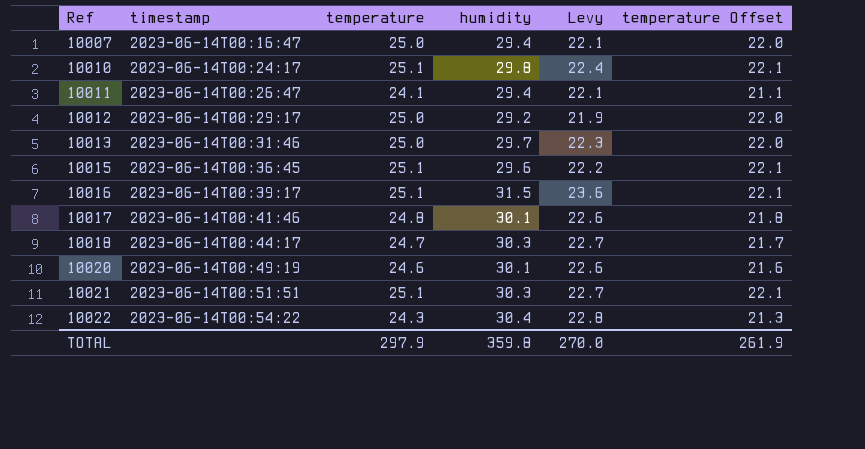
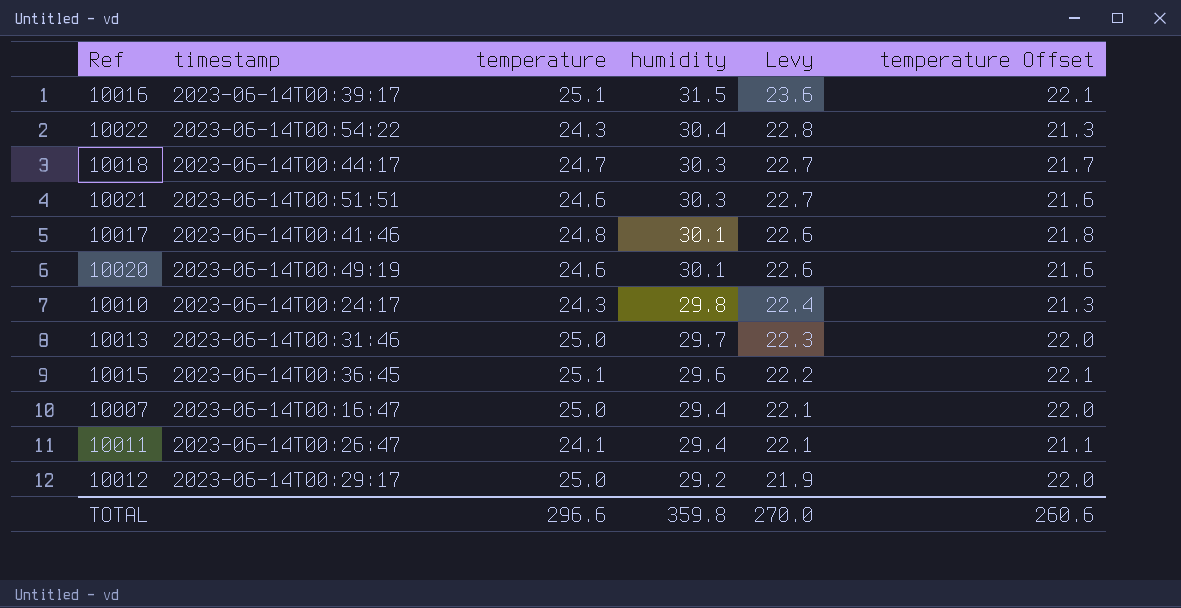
row order: Ref ascending -> humidity descending
10021 | temperature: 25.1 -> 24.6
10021 | temperature Offset: 22.1 -> 21.6
10010 | temperature: 25.1 -> 24.3
10010 | temperature Offset: 22.1 -> 21.3
TOTAL | temperature: 297.9 -> 296.6
TOTAL | temperature Offset: 261.9 -> 260.6

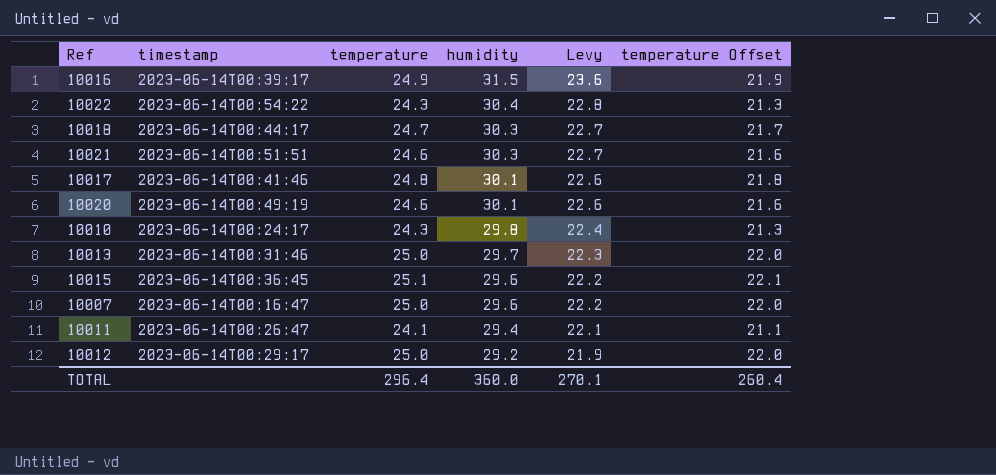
10016 | temperature: 25.1 -> 24.9
10016 | temperature Offset: 22.1 -> 21.9
10007 | humidity: 29.4 -> 29.6
10007 | Levy: 22.1 -> 22.2
TOTAL | temperature: 296.6 -> 296.4
TOTAL | humidity: 359.8 -> 360.0
TOTAL | Levy: 270.0 -> 270.1
TOTAL | temperature Offset: 260.6 -> 260.4

